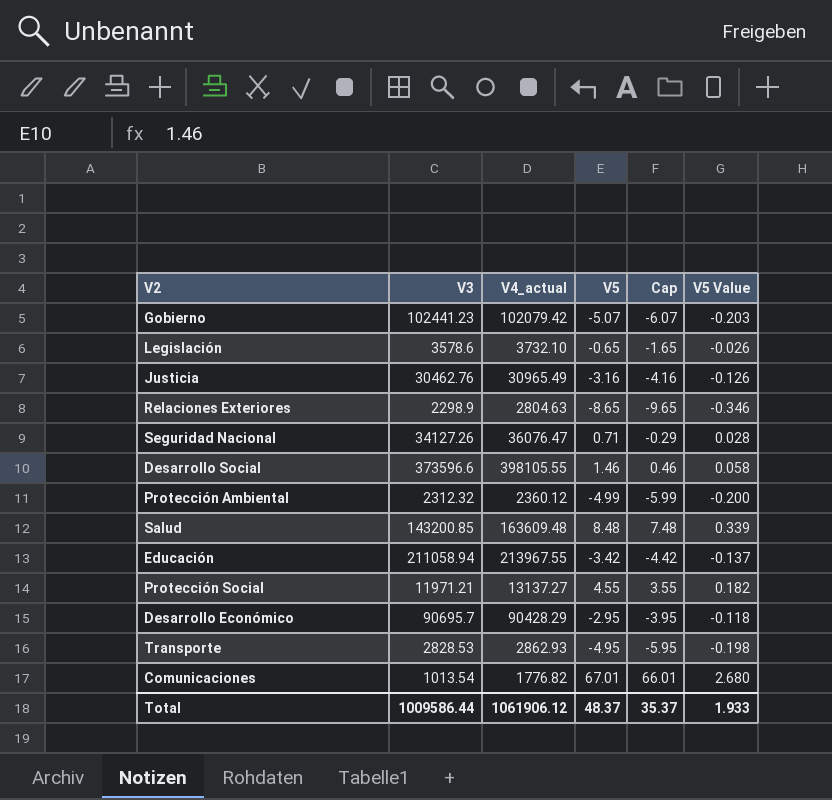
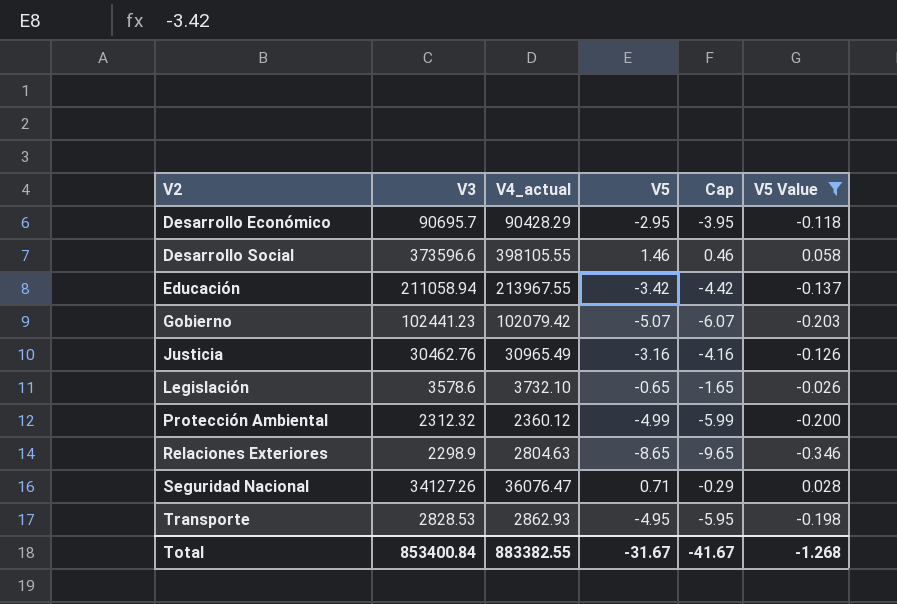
filter: none -> V5 Value <= 0.058
row order: none -> V2 ascending
Total | V3: 1009586.44 -> 853400.84
Total | V4_actual: 1061906.12 -> 883382.55
Total | V5: 48.37 -> -31.67
Total | Cap: 35.37 -> -41.67
Total | V5 Value: 1.933 -> -1.268

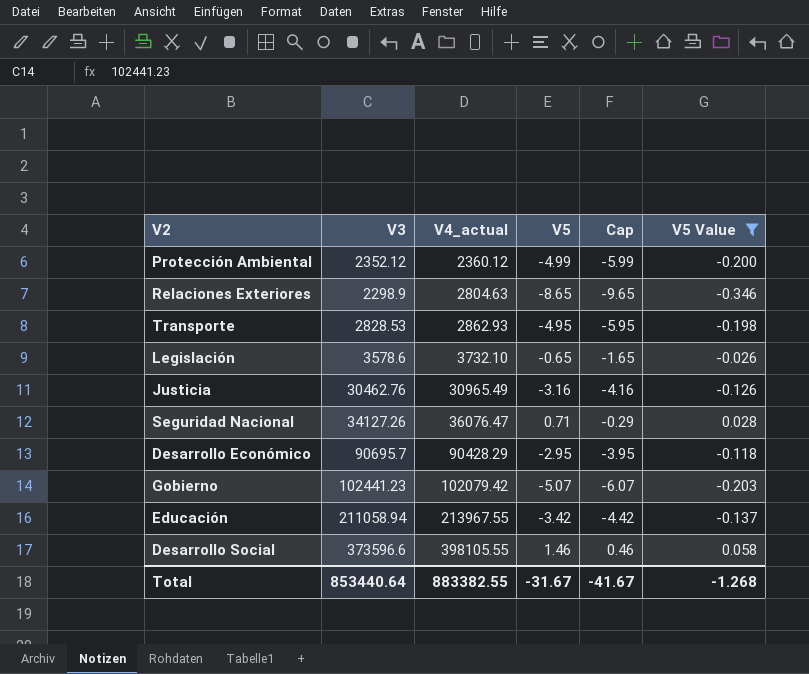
row order: V2 ascending -> V4_actual ascending
Protección Ambiental | V3: 2312.32 -> 2352.12
Total | V3: 853400.84 -> 853440.64

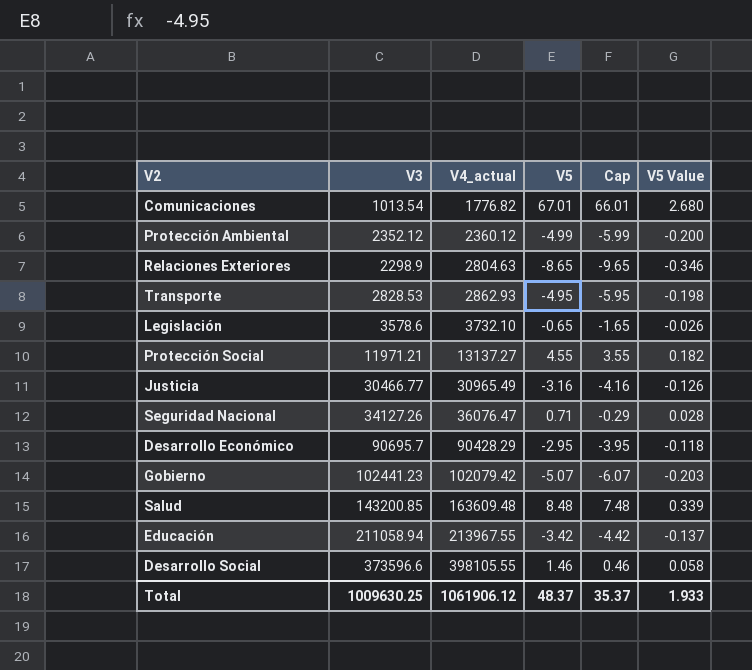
filter: V5 Value <= 0.058 -> none
Justicia | V3: 30462.76 -> 30466.77
Total | V3: 853440.64 -> 1009630.25
Total | V4_actual: 883382.55 -> 1061906.12
Total | V5: -31.67 -> 48.37
Total | Cap: -41.67 -> 35.37
Total | V5 Value: -1.268 -> 1.933

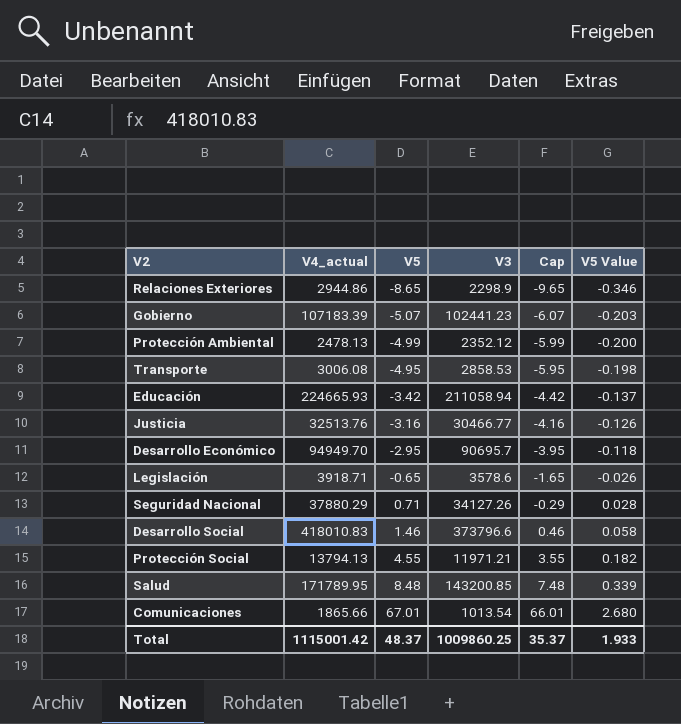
row order: V4_actual ascending -> V5 ascending
column V3 | position: 2 -> 4
Relaciones Exteriores | V4_actual: 2804.63 -> 2944.86
Gobierno | V4_actual: 102079.42 -> 107183.39
Protección Ambiental | V4_actual: 2360.12 -> 2478.13
Transporte | V4_actual: 2862.93 -> 3006.08
Transporte | V3: 2828.53 -> 2858.53
Educación | V4_actual: 213967.55 -> 224665.93
Justicia | V4_actual: 30965.49 -> 32513.76
Desarrollo Económico | V4_actual: 90428.29 -> 94949.70
Legislación | V4_actual: 3732.10 -> 3918.71
Seguridad Nacional | V4_actual: 36076.47 -> 37880.29
Desarrollo Social | V4_actual: 398105.55 -> 418010.83
Desarrollo Social | V3: 373596.6 -> 373796.6
Protección Social | V4_actual: 13137.27 -> 13794.13
Salud | V4_actual: 163609.48 -> 171789.95
Comunicaciones | V4_actual: 1776.82 -> 1865.66
Total | V4_actual: 1061906.12 -> 1115001.42
Total | V3: 1009630.25 -> 1009860.25

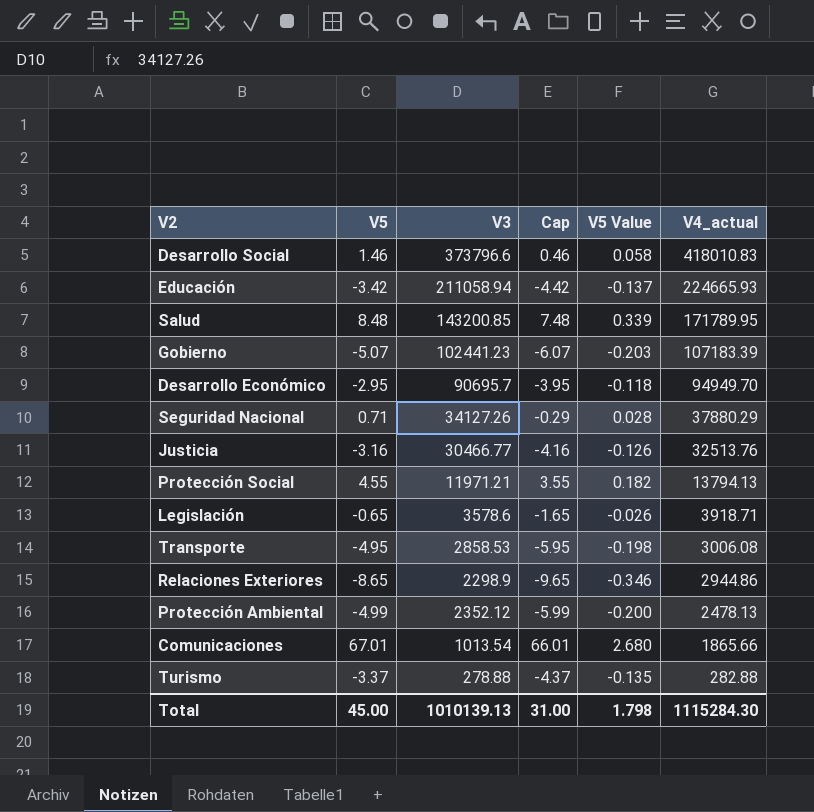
row order: V5 ascending -> V4_actual descending
column V4_actual | position: 2 -> 6
row Turismo: none -> -3.37 | 278.88 | -4.37 | -0.135 | 282.88
Total | V5: 48.37 -> 45.00
Total | V3: 1009860.25 -> 1010139.13
Total | Cap: 35.37 -> 31.00
Total | V5 Value: 1.933 -> 1.798
Total | V4_actual: 1115001.42 -> 1115284.30

